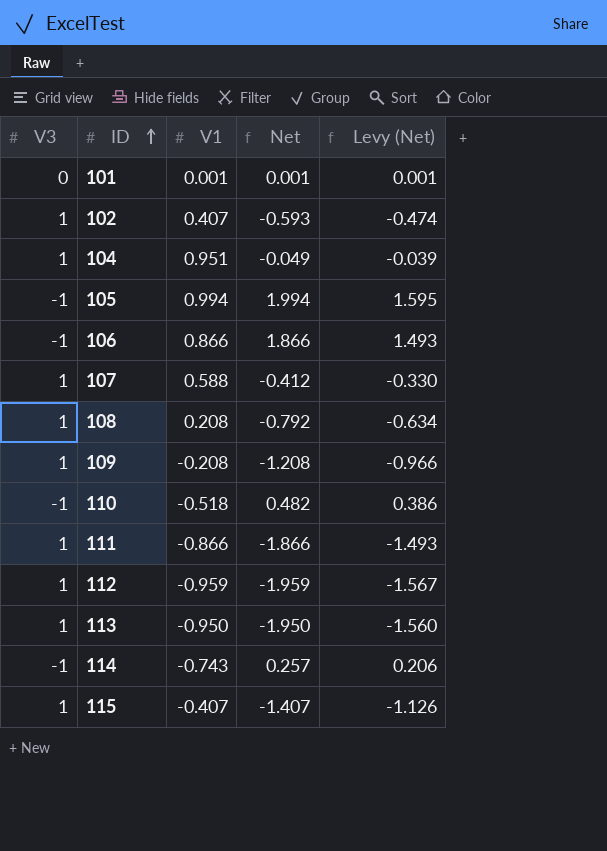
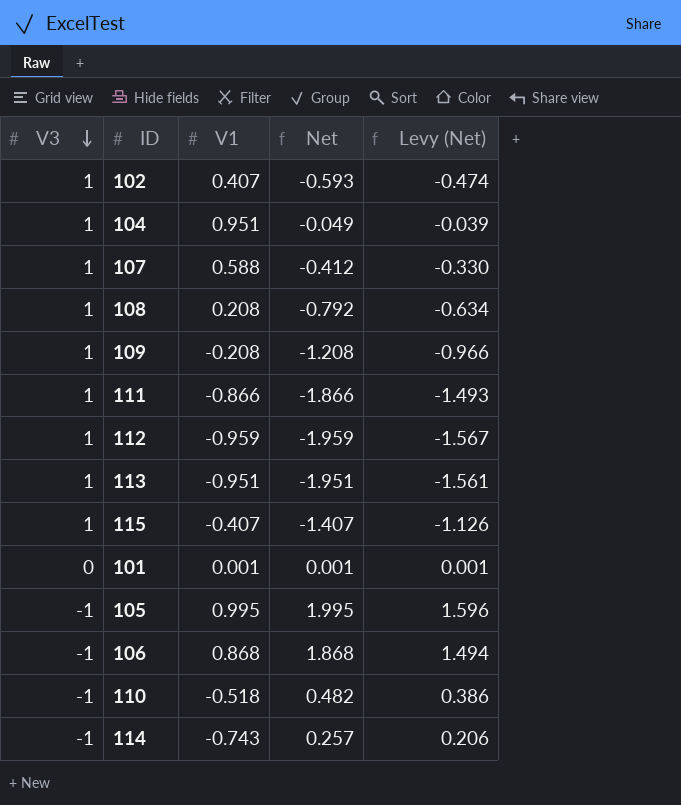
row order: ID ascending -> V3 descending
113 | V1: -0.950 -> -0.951
113 | Net: -1.950 -> -1.951
113 | Levy (Net): -1.560 -> -1.561
105 | V1: 0.994 -> 0.995
105 | Net: 1.994 -> 1.995
105 | Levy (Net): 1.595 -> 1.596
106 | V1: 0.866 -> 0.868
106 | Net: 1.866 -> 1.868
106 | Levy (Net): 1.493 -> 1.494

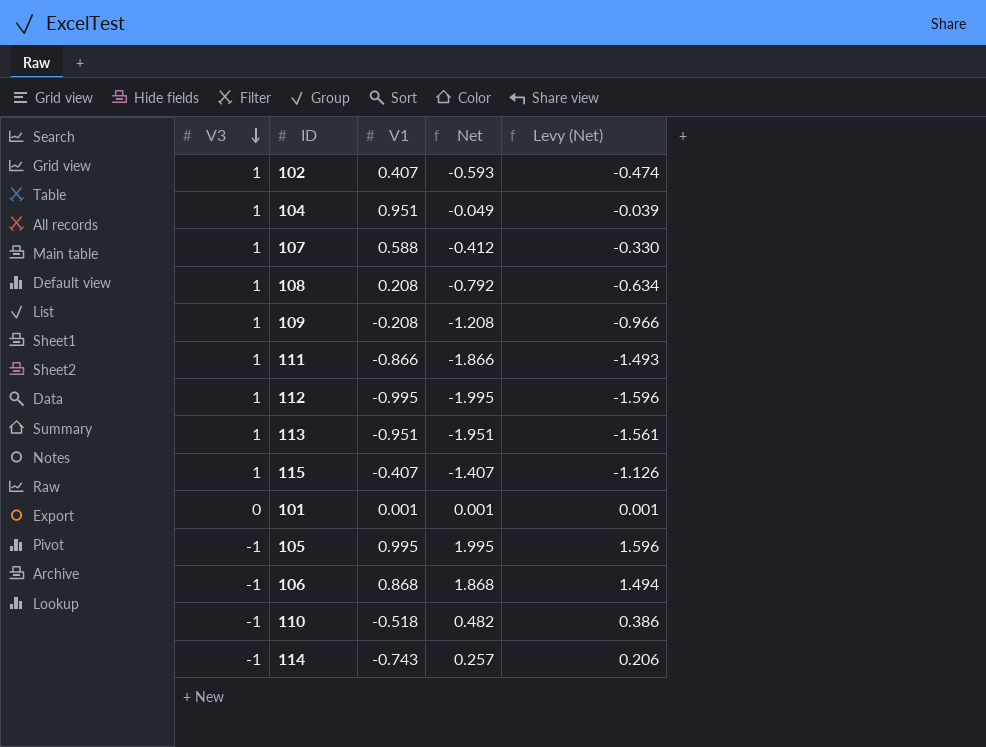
112 | V1: -0.959 -> -0.995
112 | Net: -1.959 -> -1.995
112 | Levy (Net): -1.567 -> -1.596

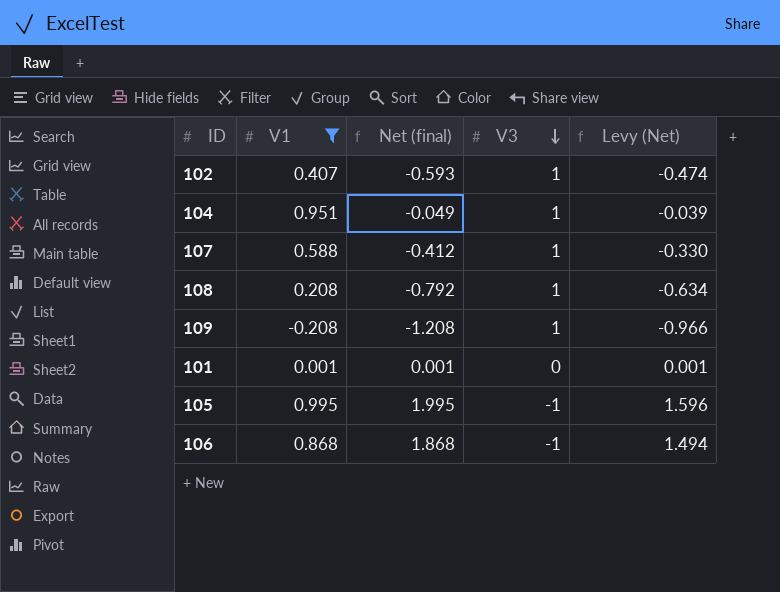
filter: none -> V1 >= -0.208
column name: Net -> Net (final)
column V3 | position: 1 -> 4

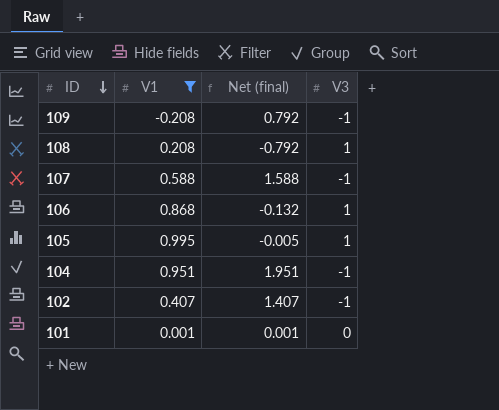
row order: V3 descending -> ID descending
column Levy (Net) | formula: [Net (final)] * 0.8 -> none
109 | Net (final): -1.208 -> 0.792
109 | V3: 1 -> -1
107 | Net (final): -0.412 -> 1.588
107 | V3: 1 -> -1
106 | Net (final): 1.868 -> -0.132
106 | V3: -1 -> 1
105 | Net (final): 1.995 -> -0.005
105 | V3: -1 -> 1
104 | Net (final): -0.049 -> 1.951
104 | V3: 1 -> -1
102 | Net (final): -0.593 -> 1.407
102 | V3: 1 -> -1

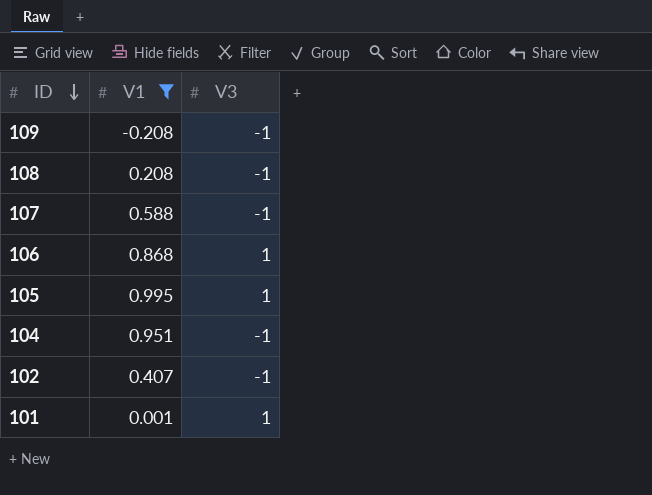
column Net (final) | formula: [V1] - [V3] -> none
108 | V3: 1 -> -1
101 | V3: 0 -> 1

